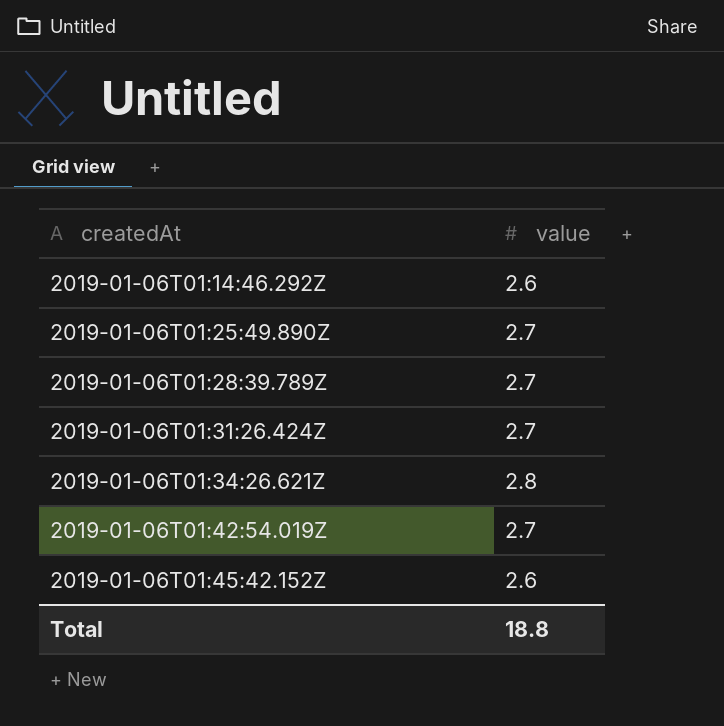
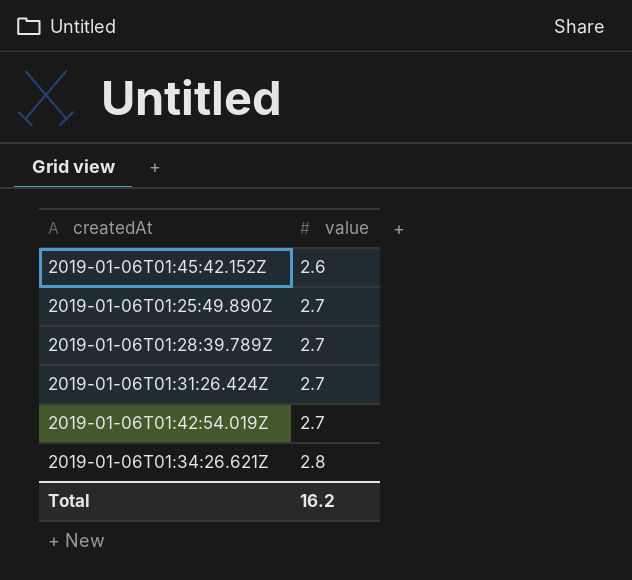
row order: createdAt ascending -> value ascending
row 2019-01-06T01:14:46.292Z: 2.6 -> none
Total | value: 18.8 -> 16.2

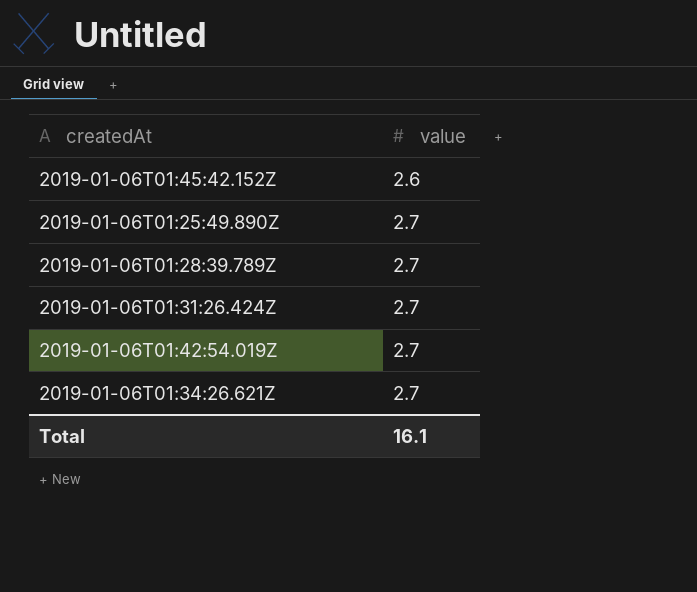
2019-01-06T01:34:26.621Z | value: 2.8 -> 2.7
Total | value: 16.2 -> 16.1

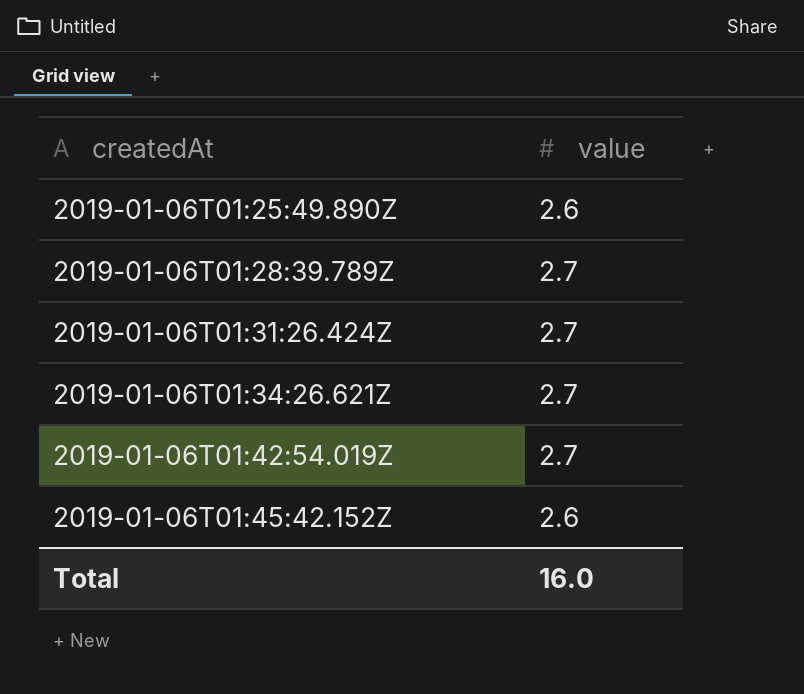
row order: value ascending -> createdAt ascending
2019-01-06T01:25:49.890Z | value: 2.7 -> 2.6
Total | value: 16.1 -> 16.0

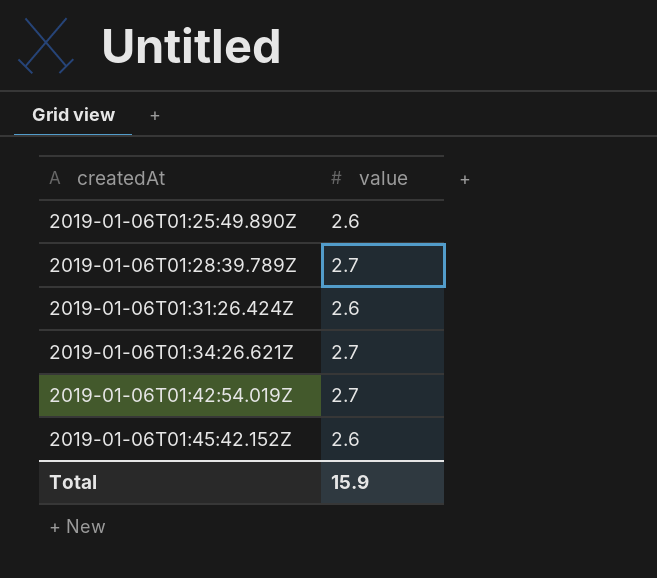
2019-01-06T01:31:26.424Z | value: 2.7 -> 2.6
Total | value: 16.0 -> 15.9

